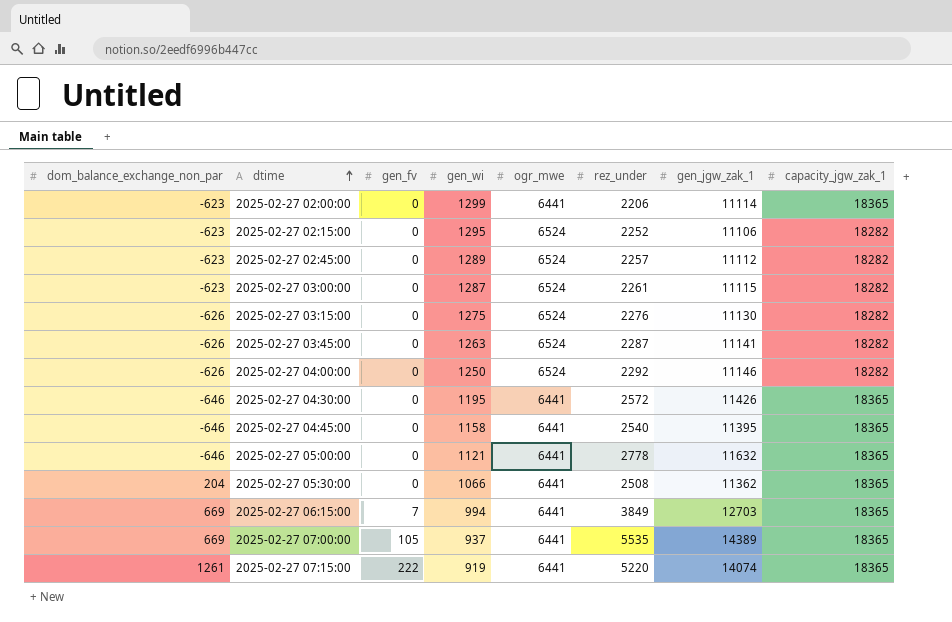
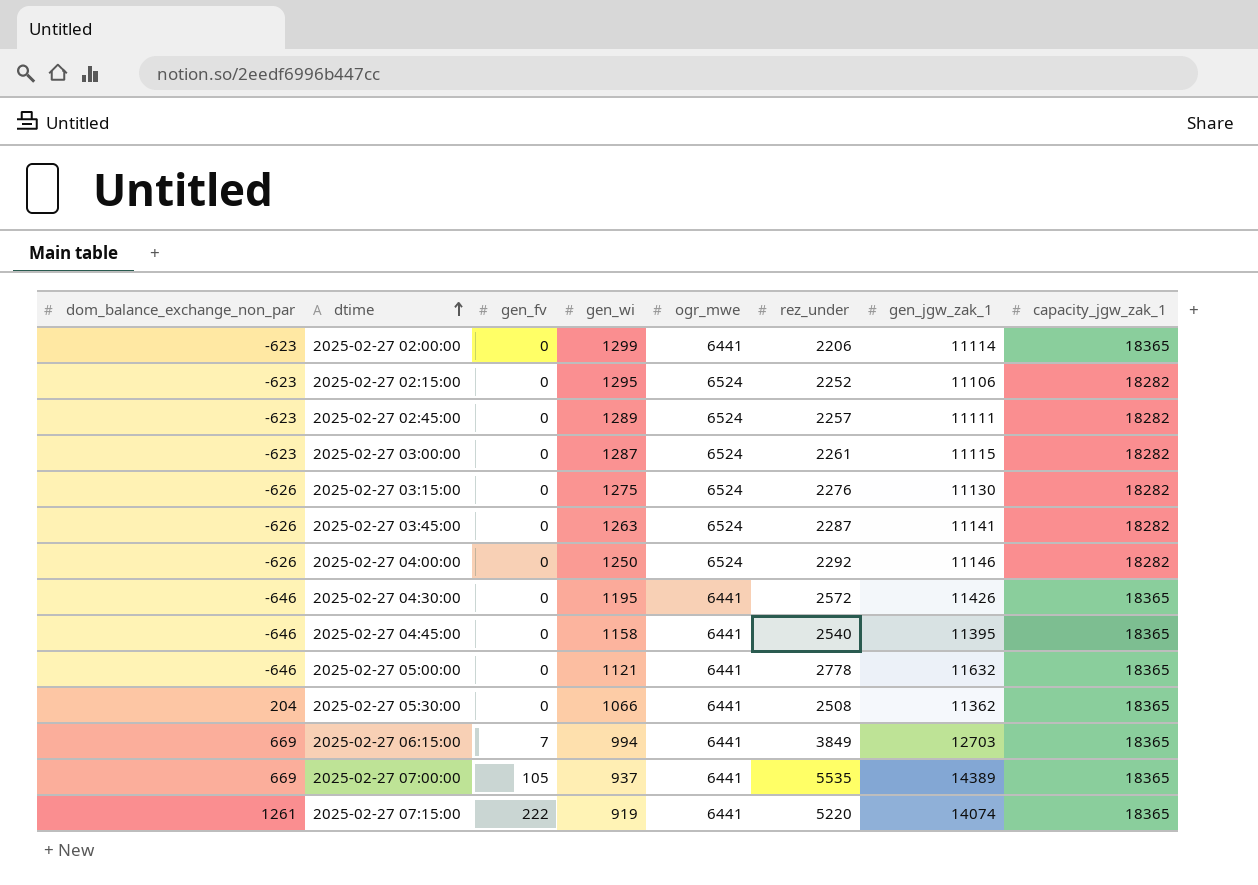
2025-02-27 02:45:00 | gen_jgw_zak_1: 11112 -> 11111

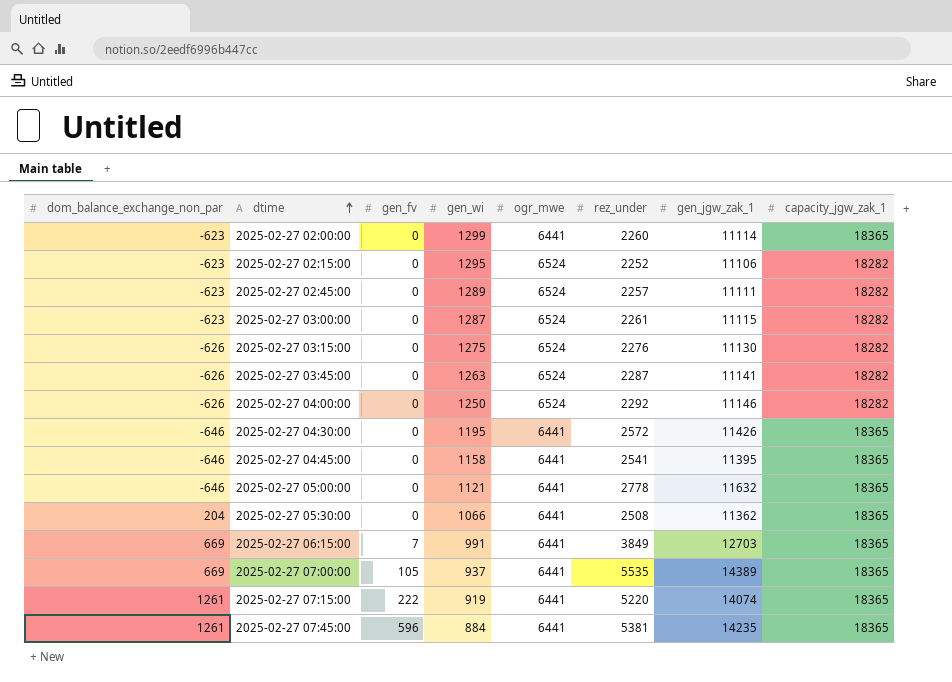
2025-02-27 02:00:00 | rez_under: 2206 -> 2260
2025-02-27 04:45:00 | rez_under: 2540 -> 2541
2025-02-27 06:15:00 | gen_wi: 994 -> 991
row 2025-02-27 07:45:00: none -> 1261 | 596 | 884 | 6441 | 5381 | 14235 | 18365

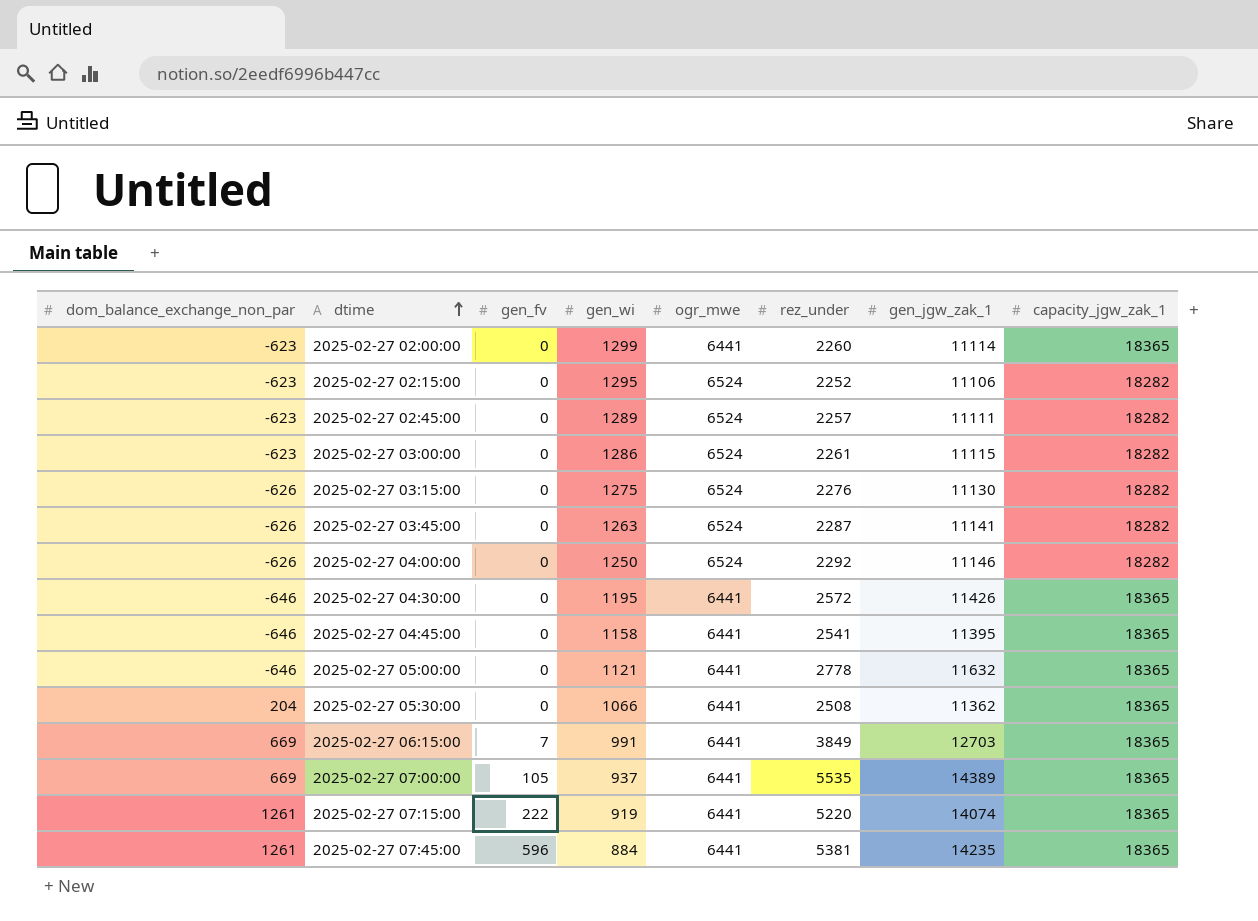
2025-02-27 03:00:00 | gen_wi: 1287 -> 1286

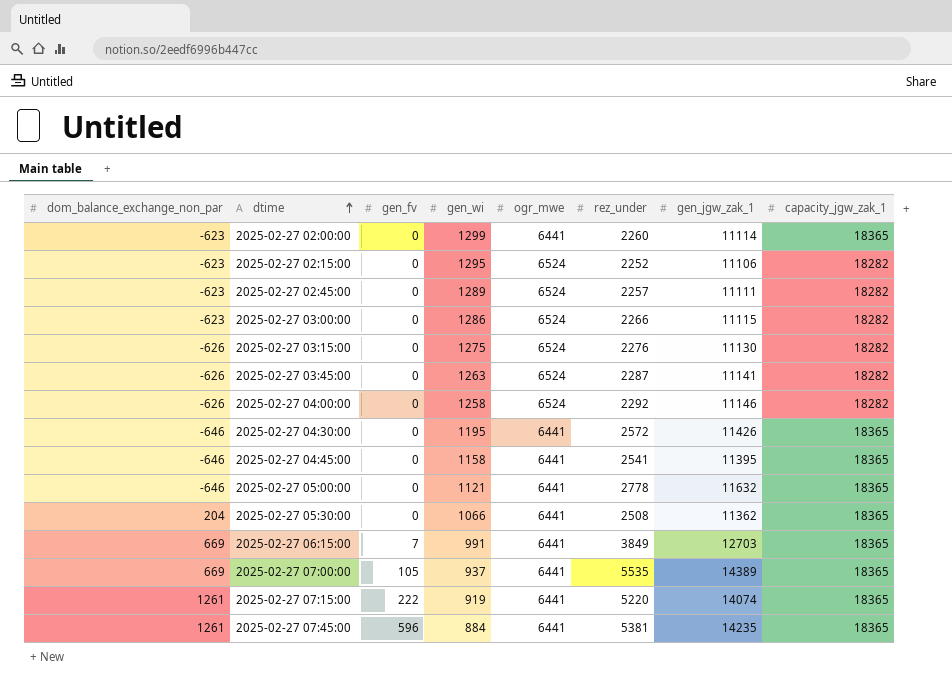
2025-02-27 03:00:00 | rez_under: 2261 -> 2266
2025-02-27 04:00:00 | gen_wi: 1250 -> 1258

